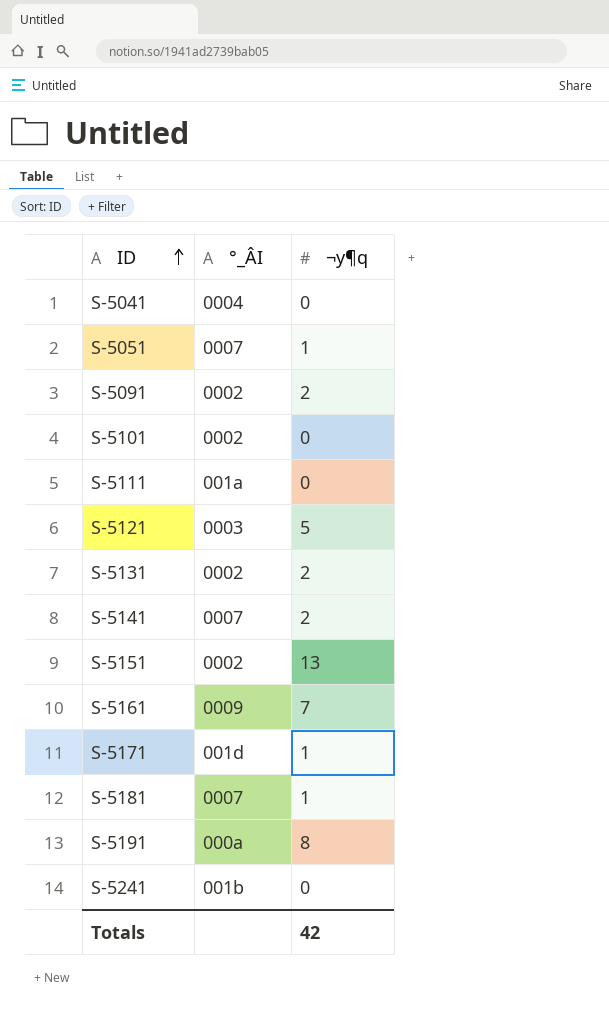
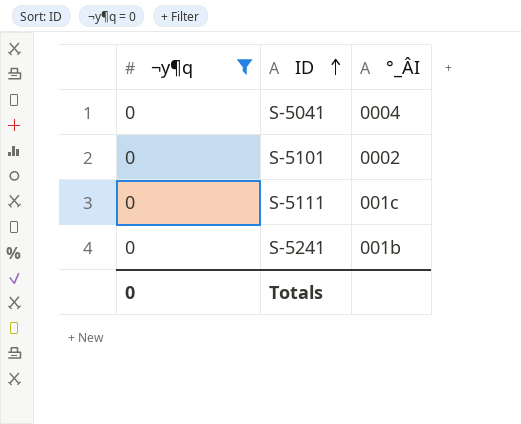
filter: none -> ¬y¶q = 0
column ¬y¶q | position: 3 -> 1
S-5111 | °_ÂI: 001a -> 001c
Totals | ¬y¶q: 42 -> 0

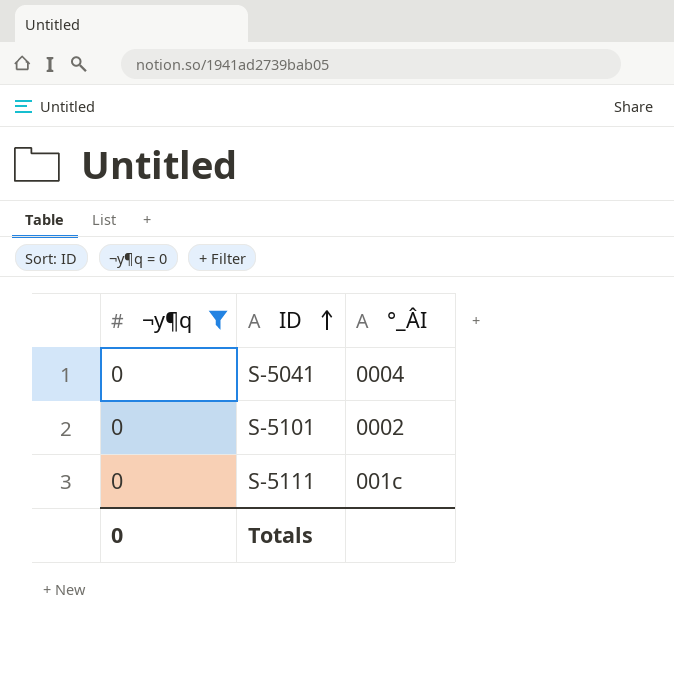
row S-5241: 0 | 001b -> none

